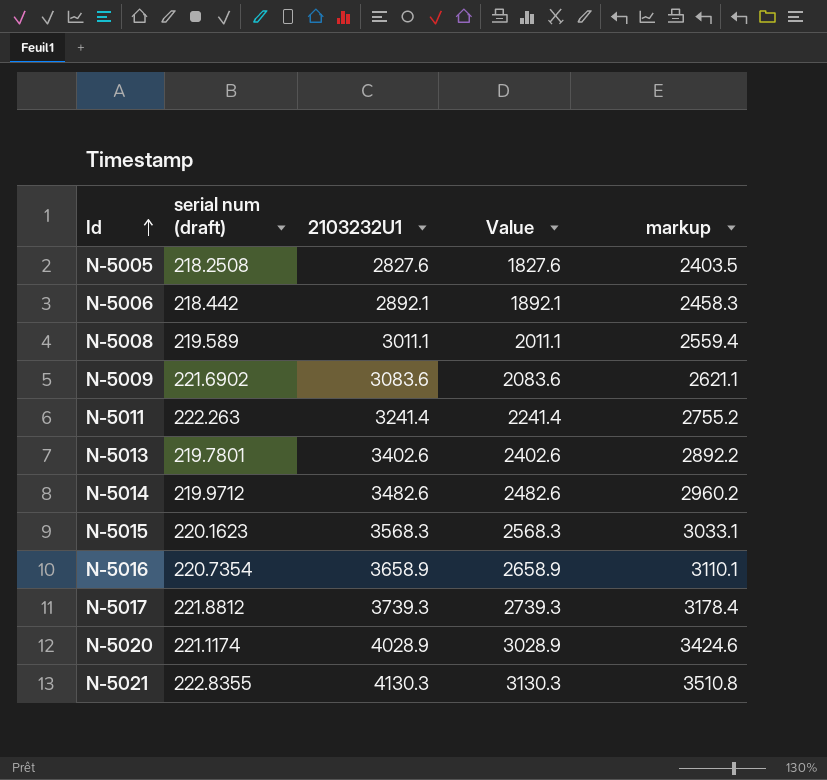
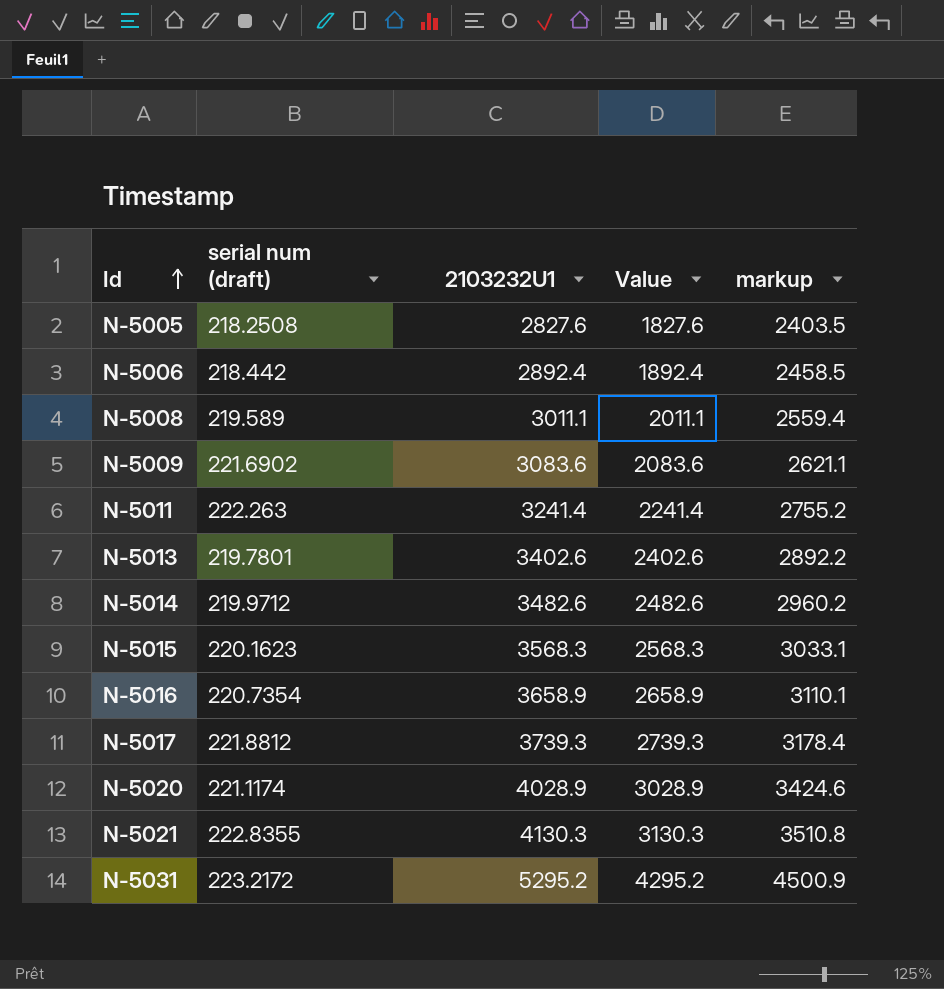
N-5006 | 2103232U1: 2892.1 -> 2892.4
N-5006 | Value: 1892.1 -> 1892.4
N-5006 | markup: 2458.3 -> 2458.5
row N-5031: none -> 223.2172 | 5295.2 | 4295.2 | 4500.9

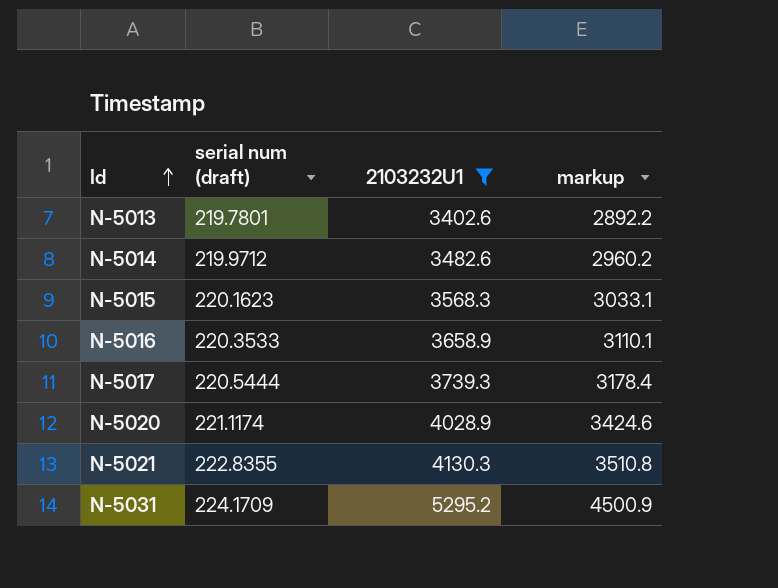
filter: none -> 2103232U1 >= 3402.6
column Value | formula: [2103232U1] - 1000 -> none
N-5016 | serial num (draft): 220.7354 -> 220.3533
N-5017 | serial num (draft): 221.8812 -> 220.5444
N-5031 | serial num (draft): 223.2172 -> 224.1709

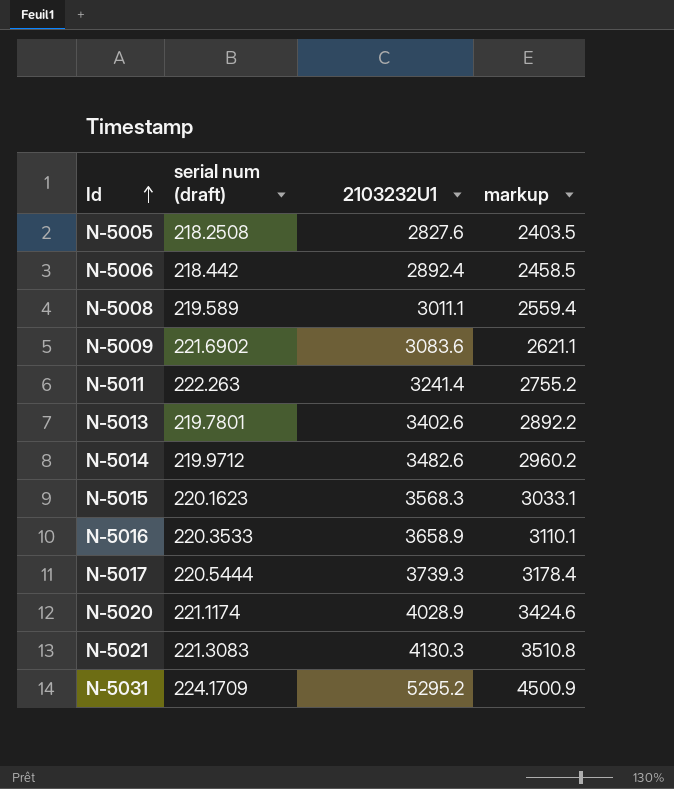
filter: 2103232U1 >= 3402.6 -> none
N-5021 | serial num (draft): 222.8355 -> 221.3083

